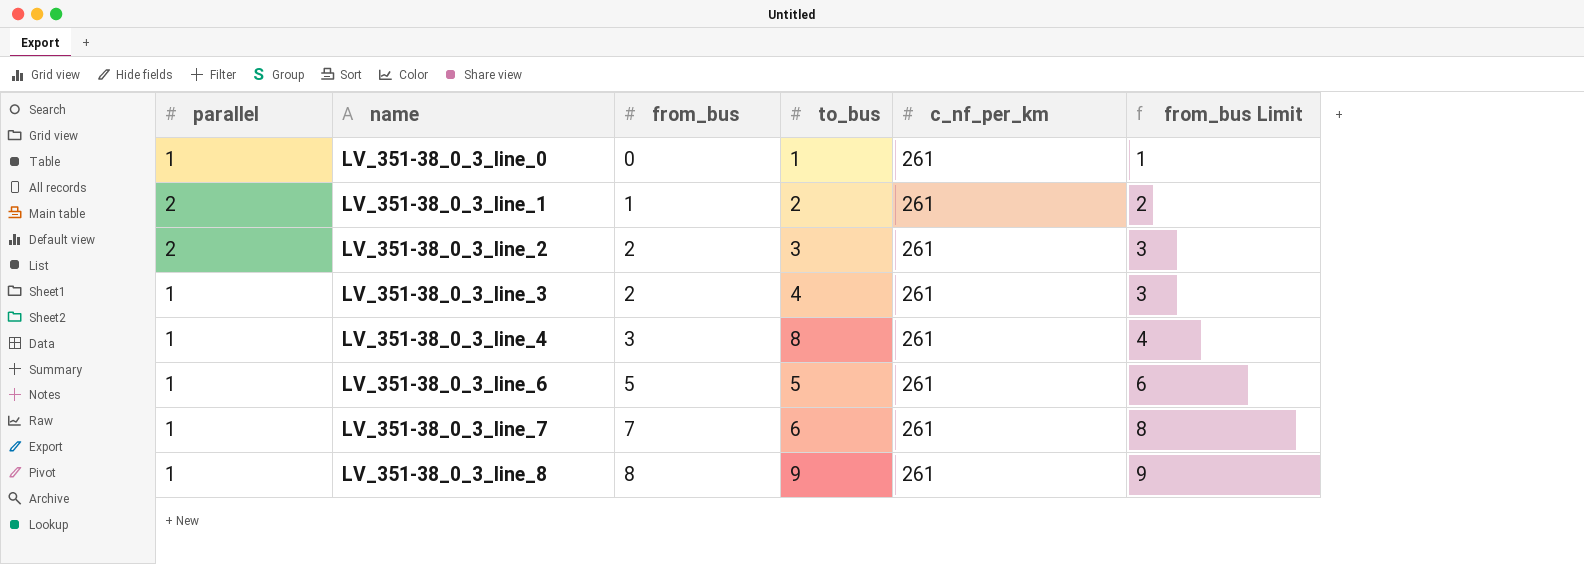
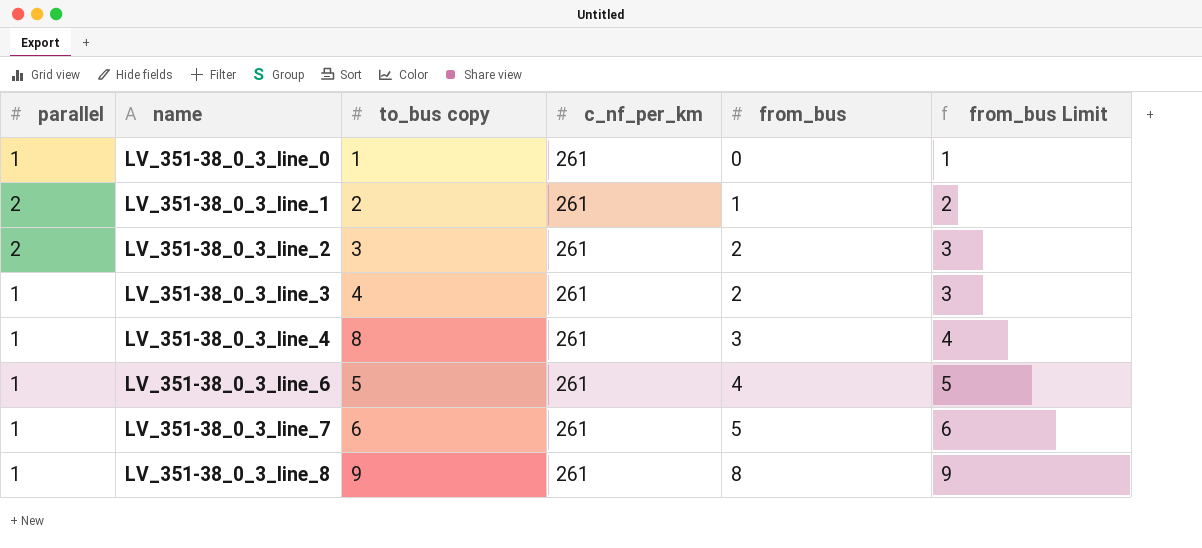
column name: to_bus -> to_bus copy
column from_bus | position: 3 -> 5
LV_351-38_0_3_line_6 | from_bus: 5 -> 4
LV_351-38_0_3_line_6 | from_bus Limit: 6 -> 5
LV_351-38_0_3_line_7 | from_bus: 7 -> 5
LV_351-38_0_3_line_7 | from_bus Limit: 8 -> 6

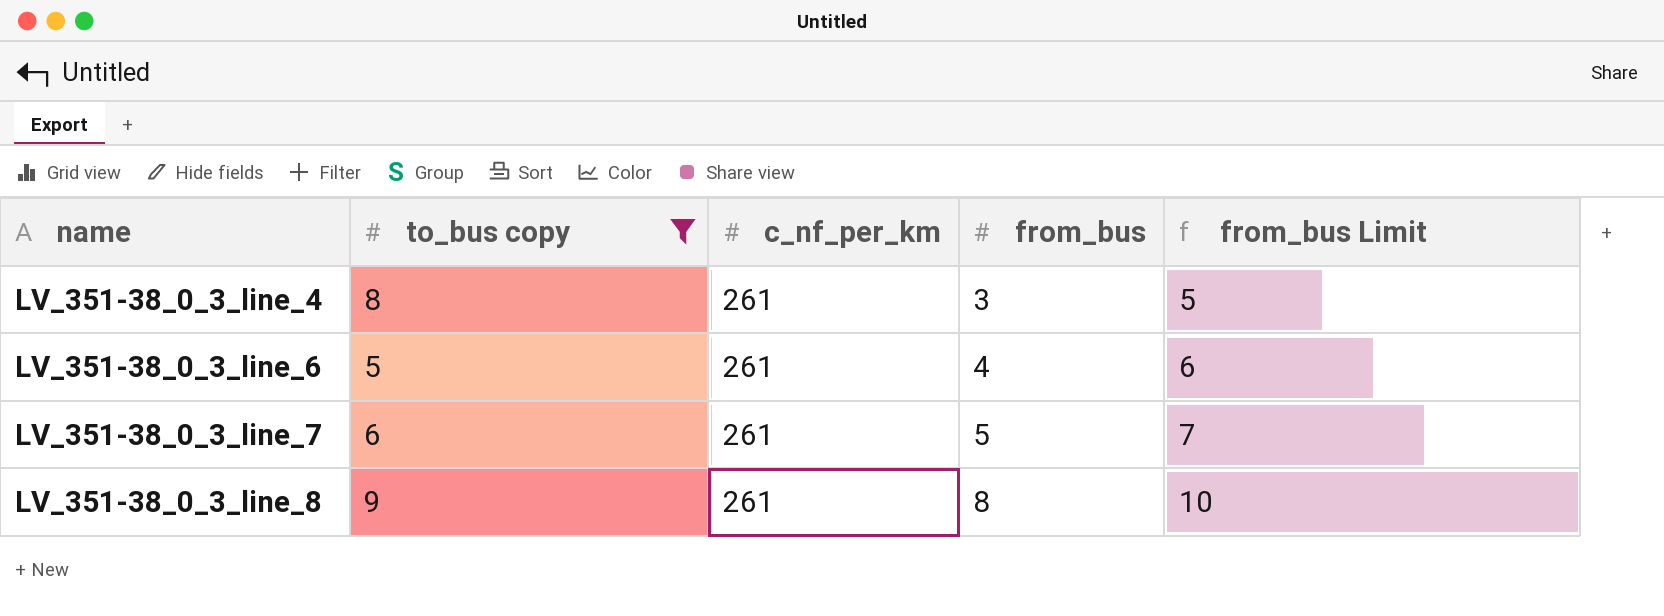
filter: none -> to_bus copy >= 5
column parallel | position: 1 -> none
column from_bus Limit | formula: [from_bus] + 1 -> [from_bus] + 2

